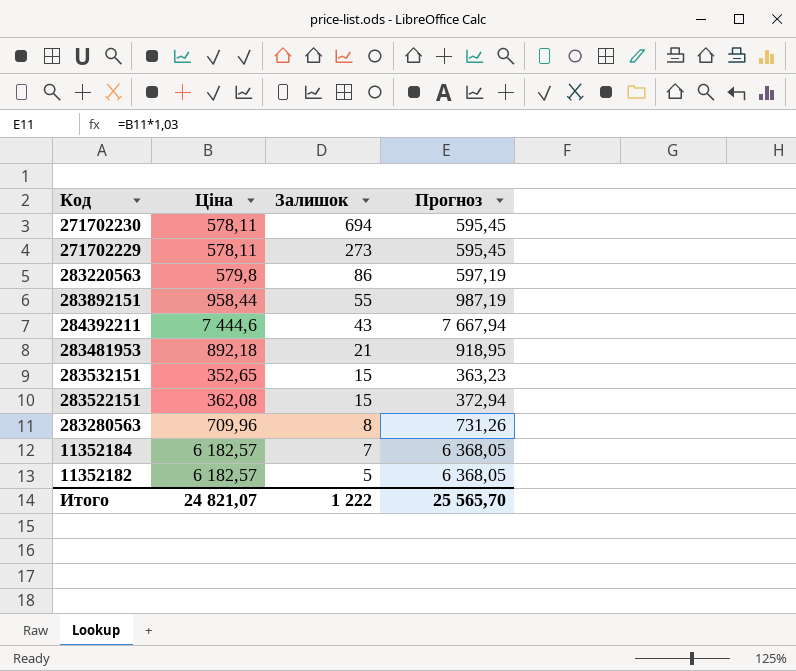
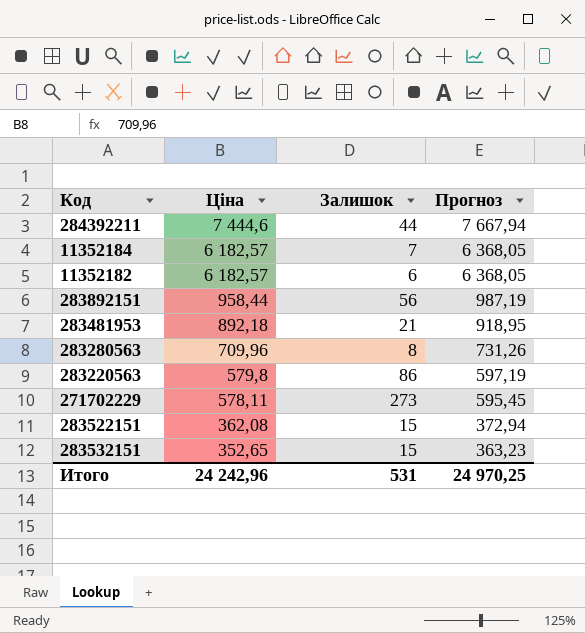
row order: Залишок descending -> Ціна descending
row 271702230: 578,11 | 694 | 595,45 -> none
284392211 | Залишок: 43 -> 44
11352182 | Залишок: 5 -> 6
283892151 | Залишок: 55 -> 56
Итого | Ціна: 24 821,07 -> 24 242,96
Итого | Залишок: 1 222 -> 531
Итого | Прогноз: 25 565,70 -> 24 970,25

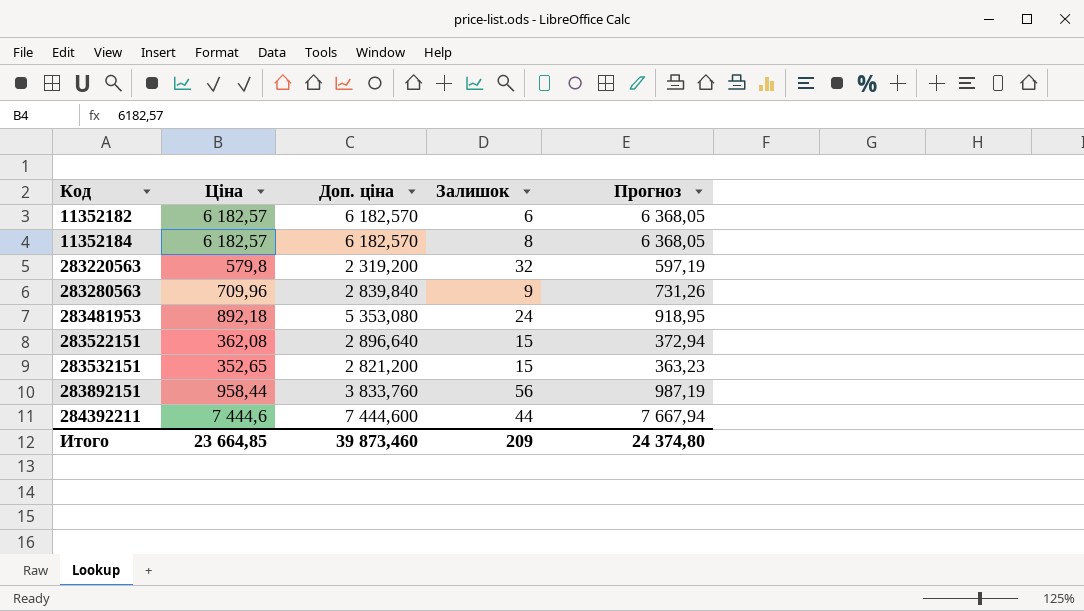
row order: Ціна descending -> Код ascending
column Доп. ціна | position: none -> 3
row 271702229: 578,11 | 273 | 595,45 -> none
11352184 | Залишок: 7 -> 8
283220563 | Залишок: 86 -> 32
283280563 | Залишок: 8 -> 9
283481953 | Залишок: 21 -> 24
Итого | Ціна: 24 242,96 -> 23 664,85
Итого | Залишок: 531 -> 209
Итого | Прогноз: 24 970,25 -> 24 374,80

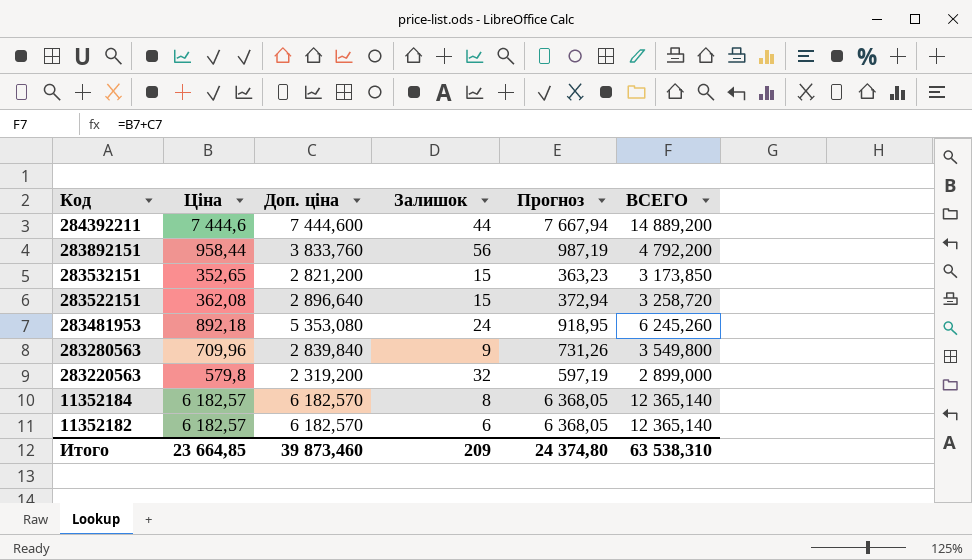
row order: Код ascending -> Код descending
column ВСЕГО | formula: none -> [Ціна] + [Доп. ціна]

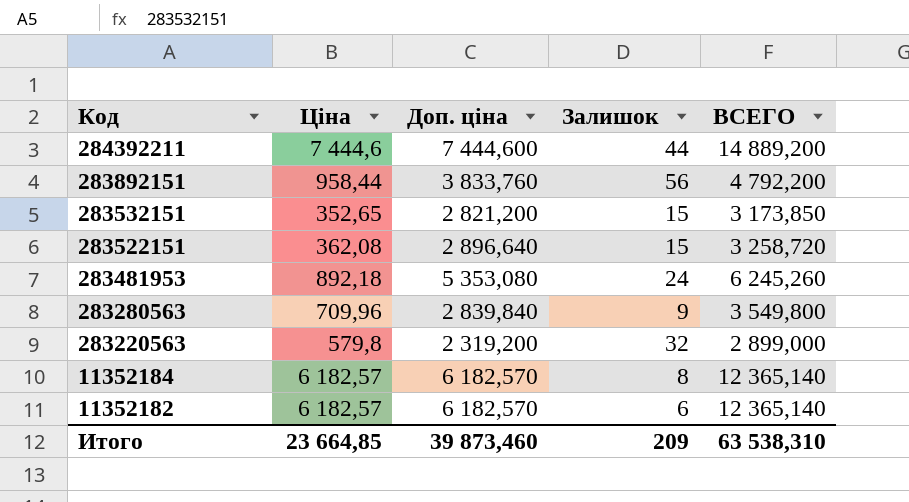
column Прогноз | formula: [Ціна] * 1,03 -> none

